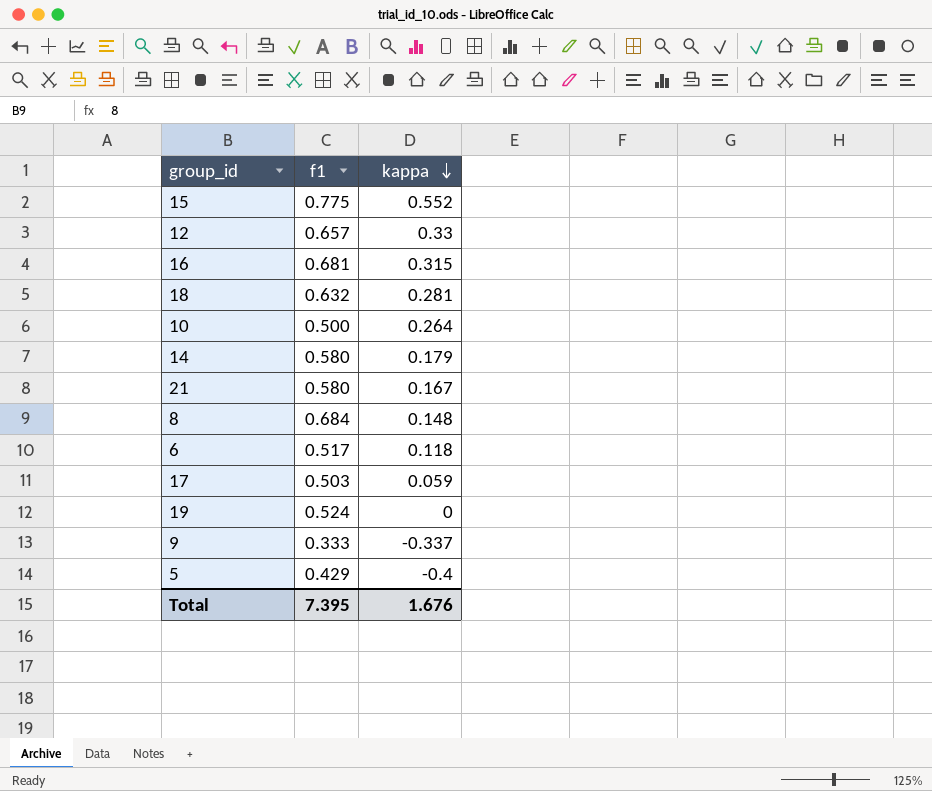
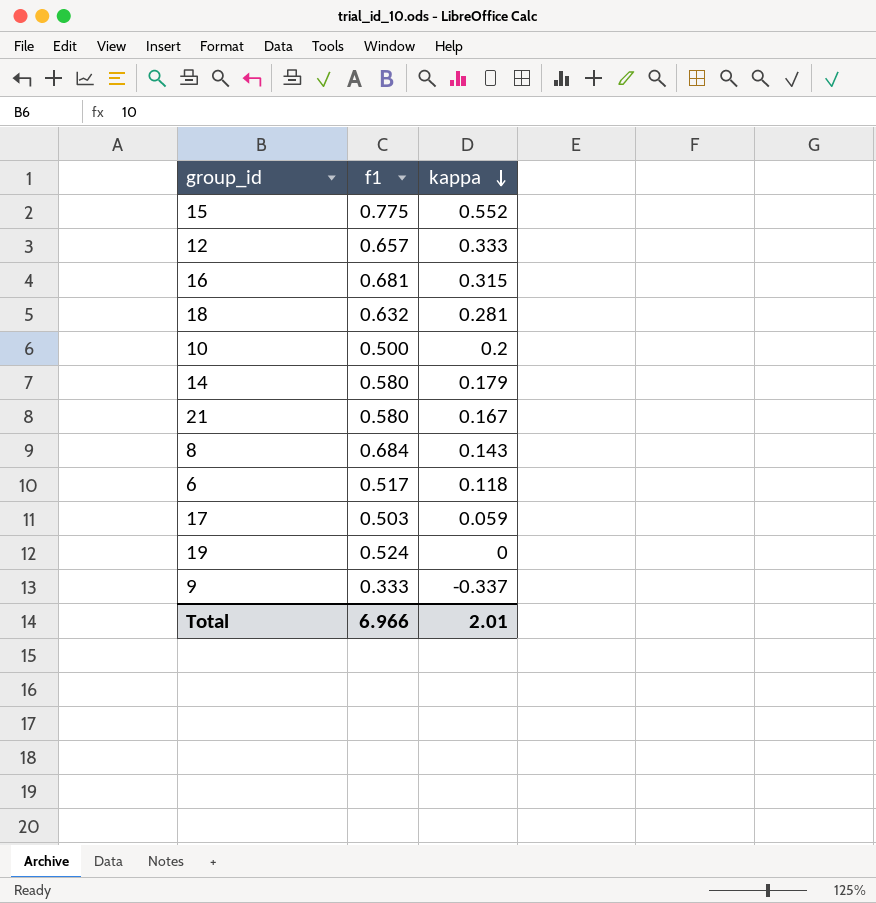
row 5: 0.429 | -0.4 -> none
12 | kappa: 0.33 -> 0.333
10 | kappa: 0.264 -> 0.2
8 | kappa: 0.148 -> 0.143
Total | f1: 7.395 -> 6.966
Total | kappa: 1.676 -> 2.01

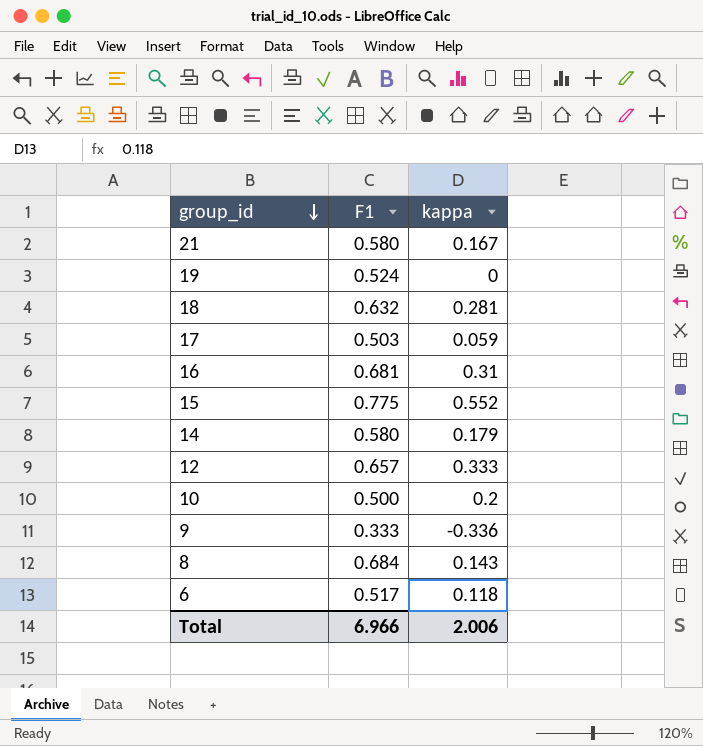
row order: kappa descending -> group_id descending
column name: f1 -> F1
16 | kappa: 0.315 -> 0.31
9 | kappa: -0.337 -> -0.336
Total | kappa: 2.01 -> 2.006

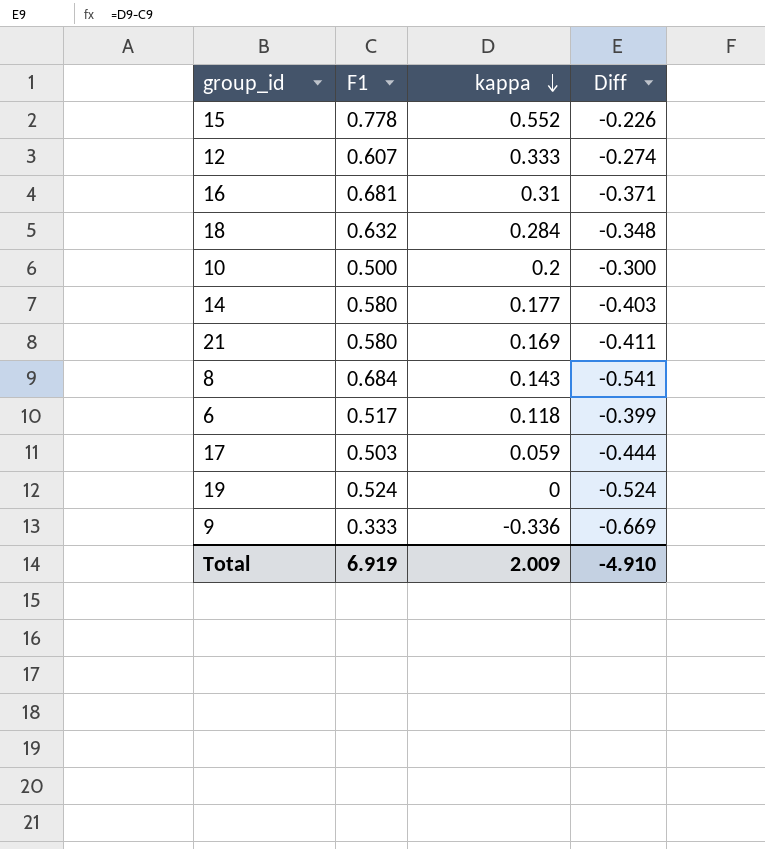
row order: group_id descending -> kappa descending
column Diff | formula: none -> [kappa] - [F1]
15 | F1: 0.775 -> 0.778
12 | F1: 0.657 -> 0.607
18 | kappa: 0.281 -> 0.284
14 | kappa: 0.179 -> 0.177
21 | kappa: 0.167 -> 0.169
Total | F1: 6.966 -> 6.919
Total | kappa: 2.006 -> 2.009

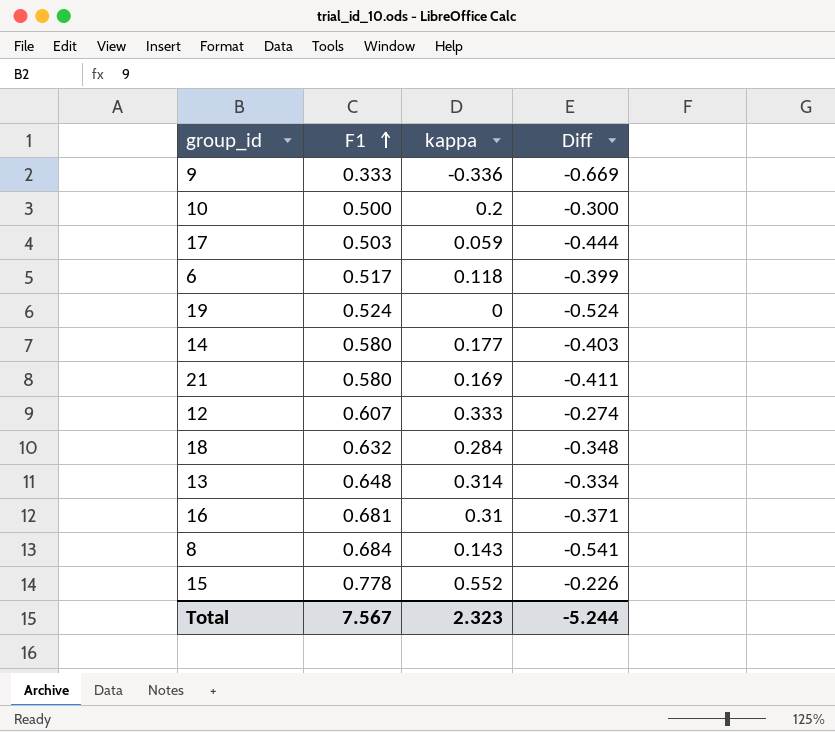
row order: kappa descending -> F1 ascending
row 13: none -> 0.648 | 0.314 | -0.334
Total | F1: 6.919 -> 7.567
Total | kappa: 2.009 -> 2.323
Total | Diff: -4.910 -> -5.244

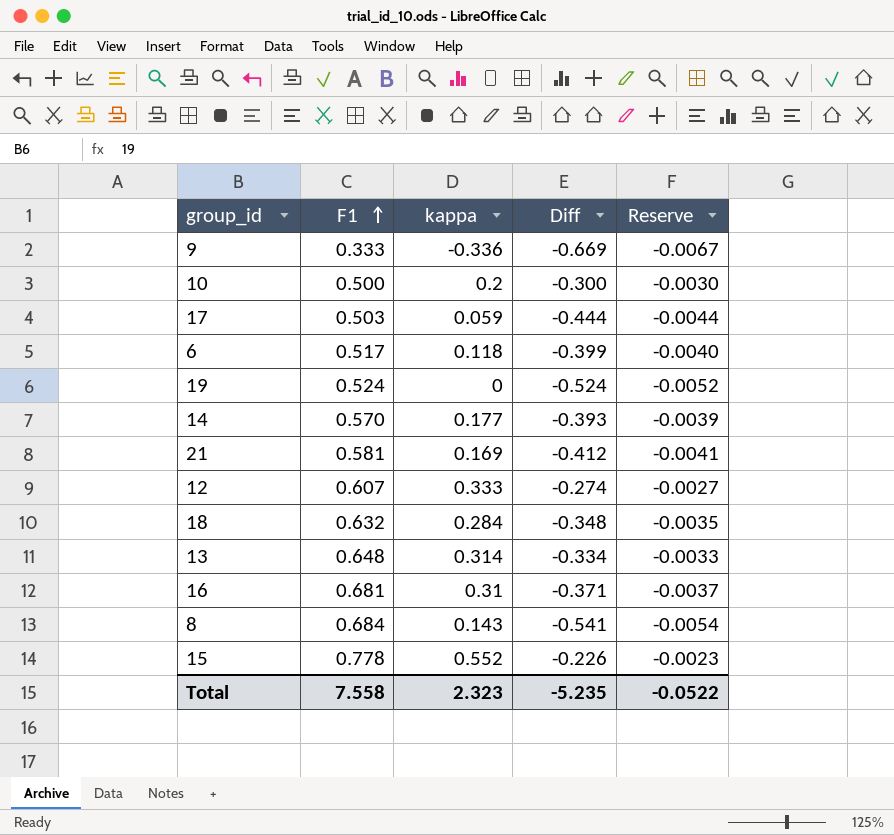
column Reserve | formula: none -> [Diff] * 0.01
14 | F1: 0.580 -> 0.570
14 | Diff: -0.403 -> -0.393
21 | F1: 0.580 -> 0.581
21 | Diff: -0.411 -> -0.412
Total | F1: 7.567 -> 7.558
Total | Diff: -5.244 -> -5.235

